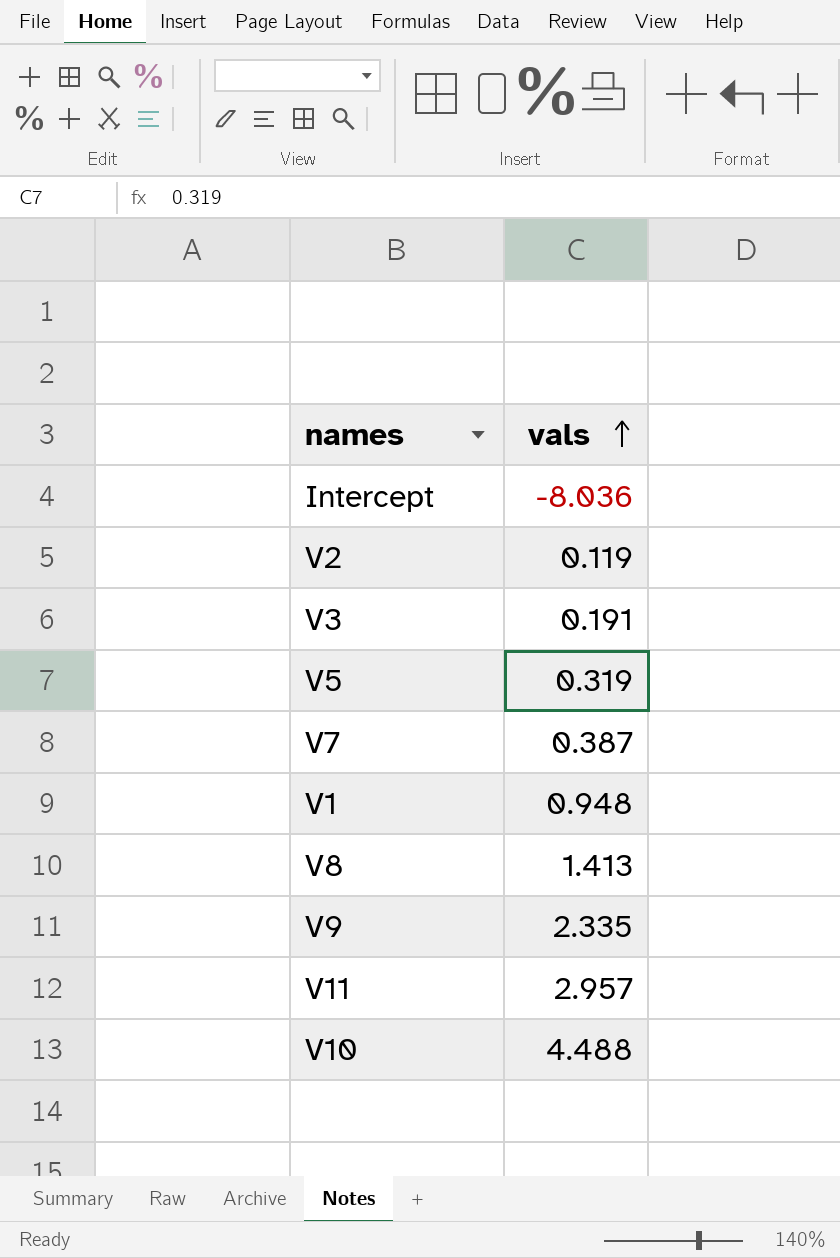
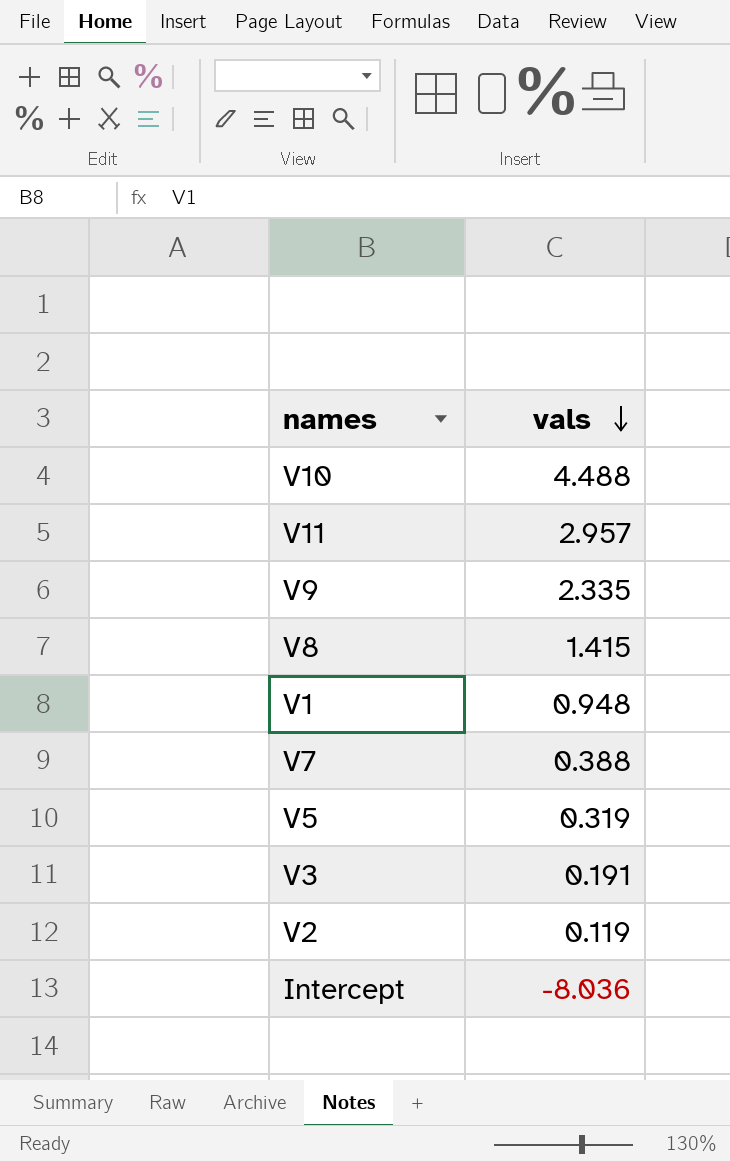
row order: vals ascending -> vals descending
V8 | vals: 1.413 -> 1.415
V7 | vals: 0.387 -> 0.388

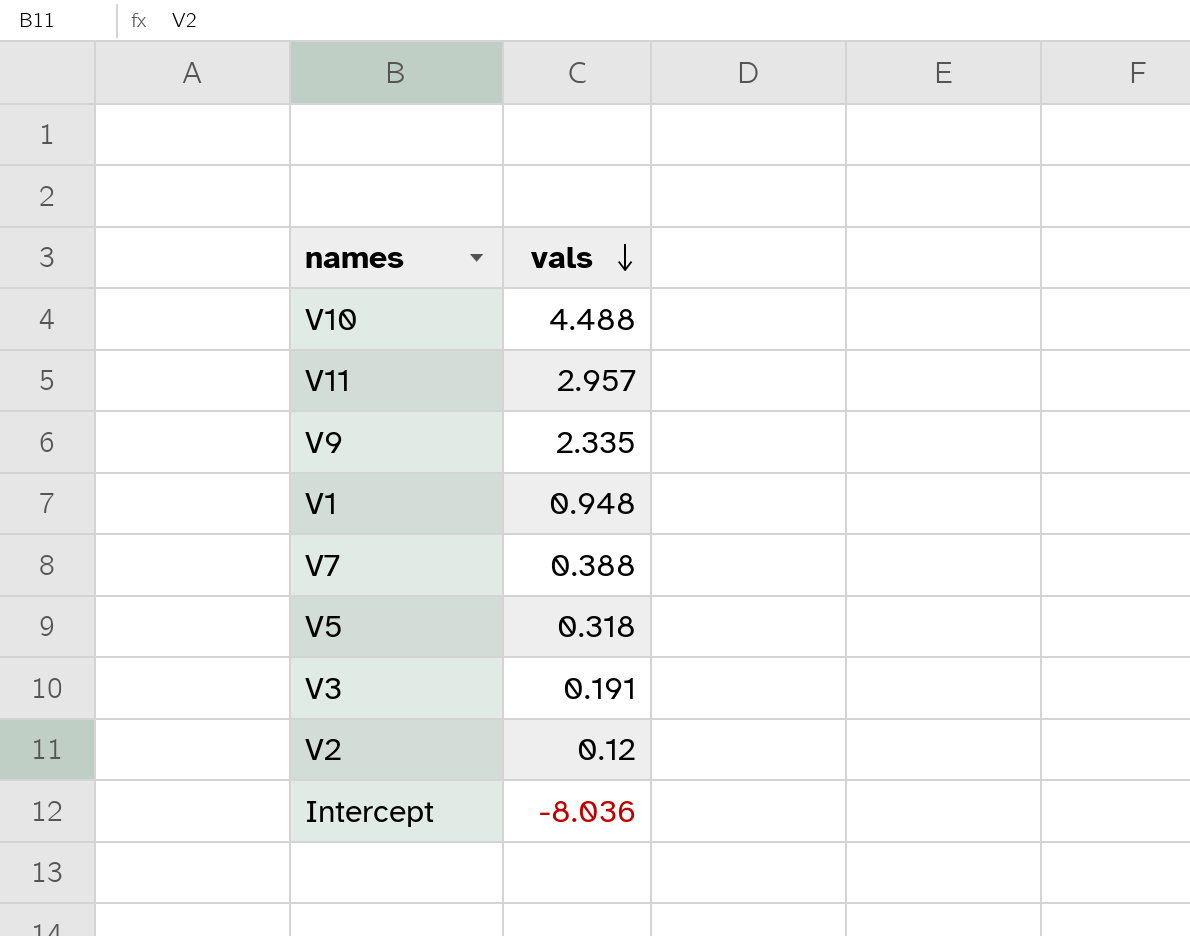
row V8: 1.415 -> none
V5 | vals: 0.319 -> 0.318
V2 | vals: 0.119 -> 0.12

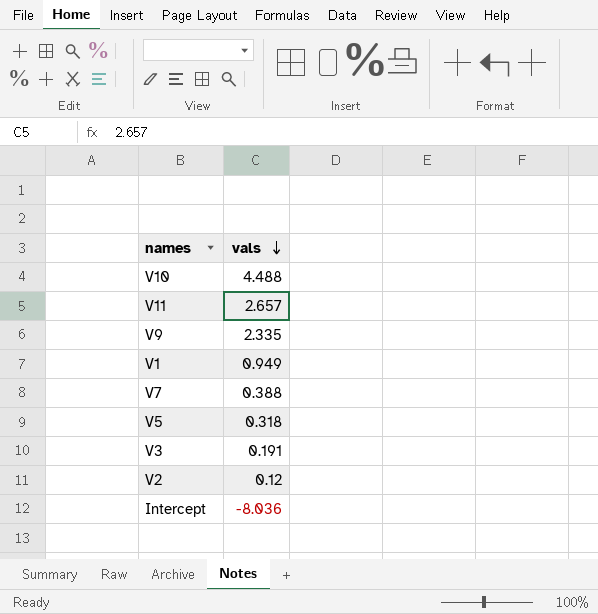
V11 | vals: 2.957 -> 2.657
V1 | vals: 0.948 -> 0.949

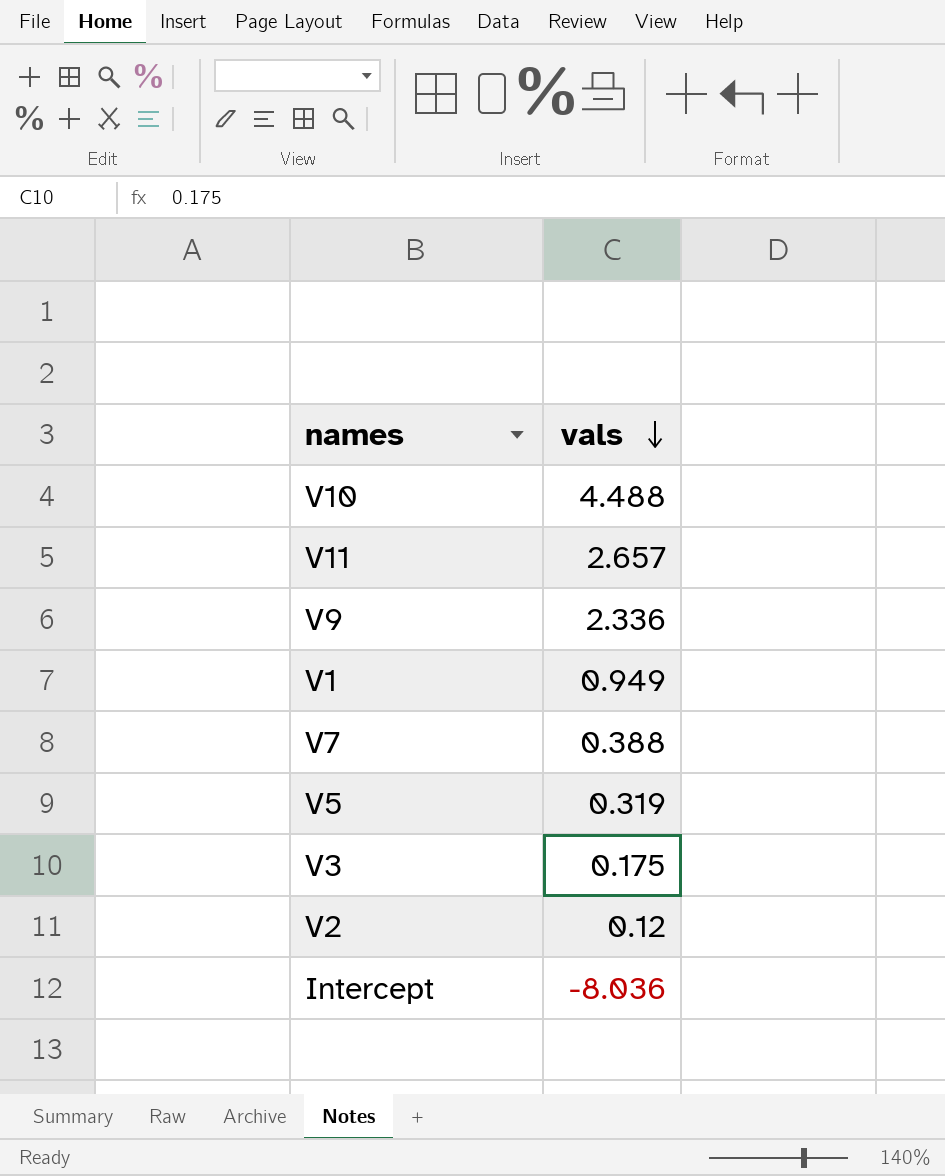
V9 | vals: 2.335 -> 2.336
V5 | vals: 0.318 -> 0.319
V3 | vals: 0.191 -> 0.175

